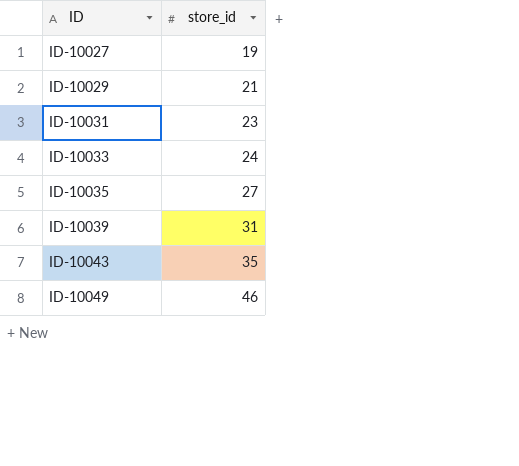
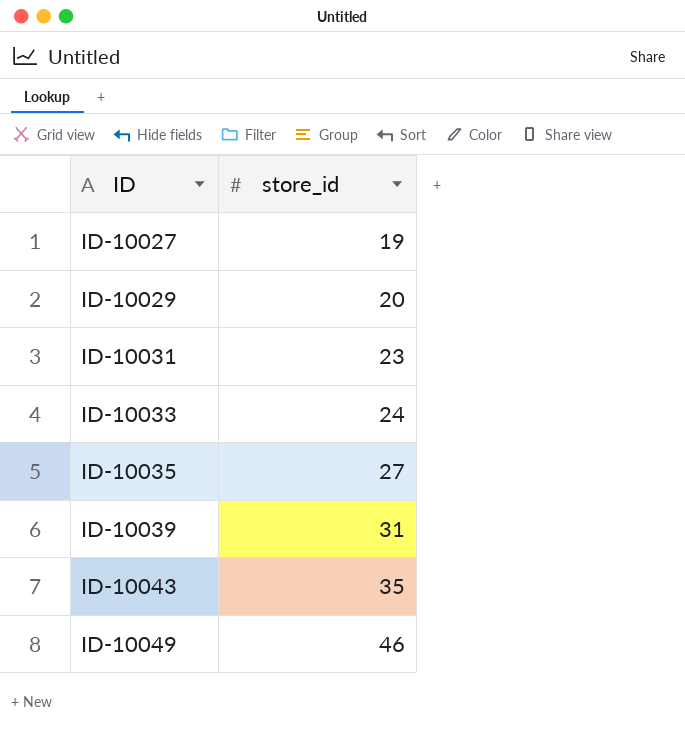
ID-10029 | store_id: 21 -> 20

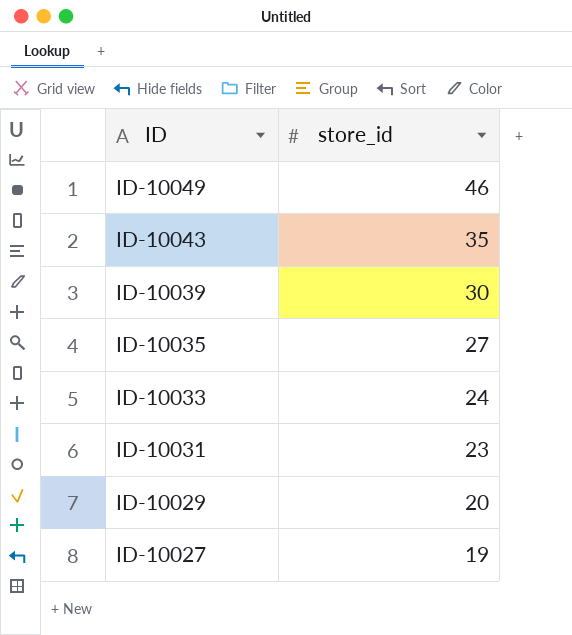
row order: ID ascending -> ID descending
ID-10039 | store_id: 31 -> 30

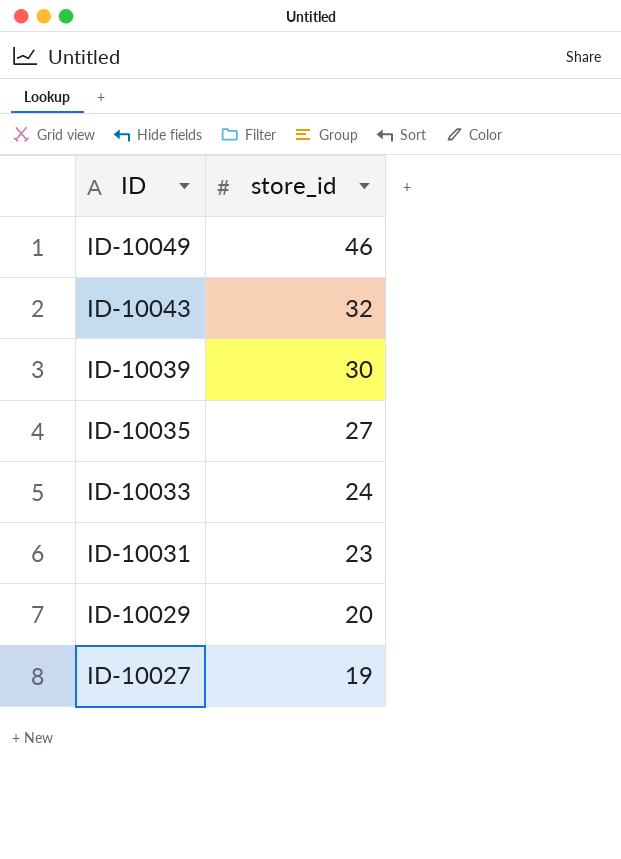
ID-10043 | store_id: 35 -> 32

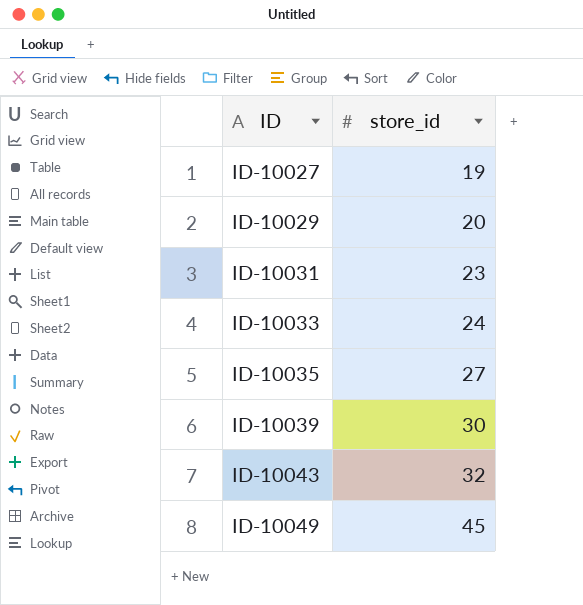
row order: ID descending -> ID ascending
ID-10049 | store_id: 46 -> 45

